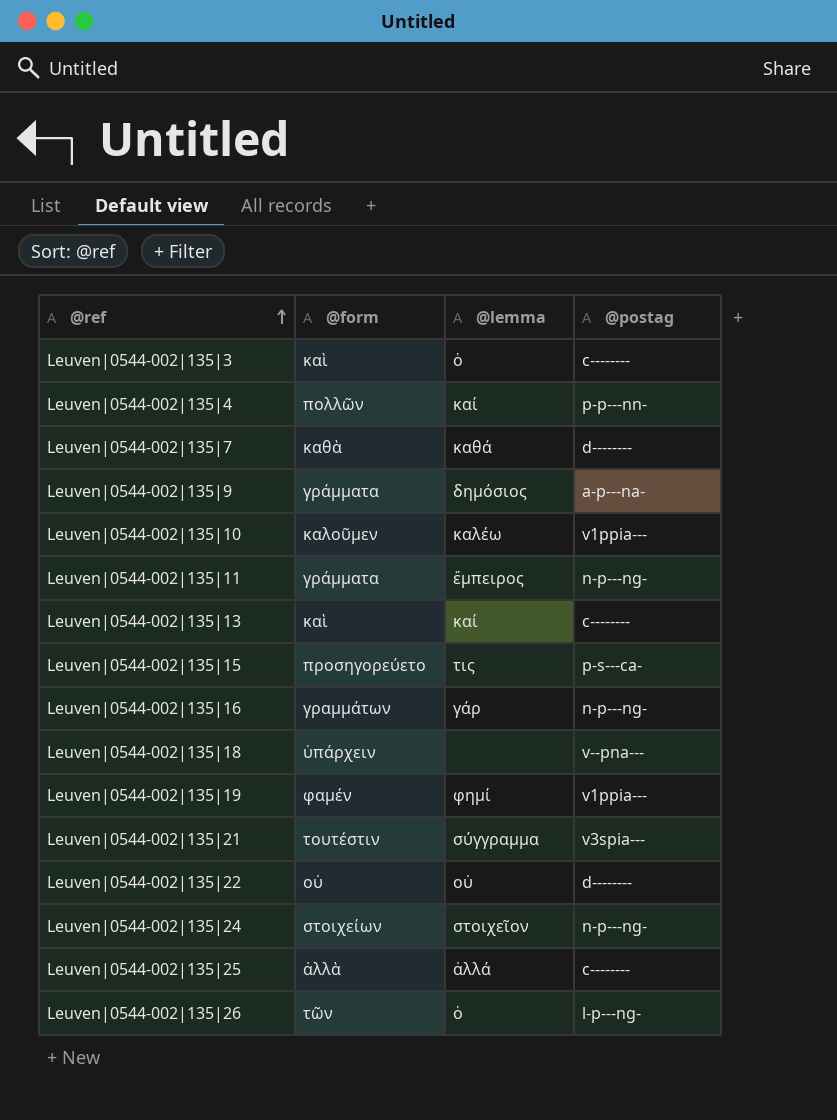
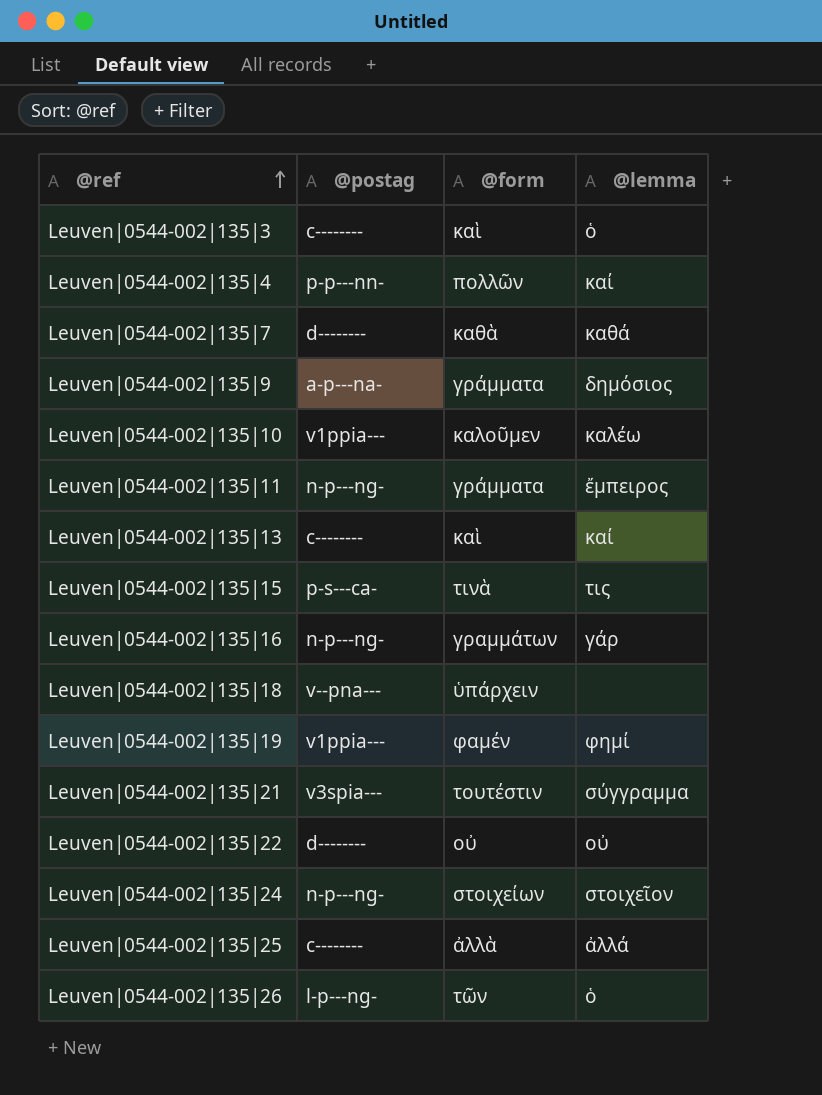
column @postag | position: 4 -> 2
Leuven|0544-002|135|15 | @form: προσηγορεύετο -> τινὰ

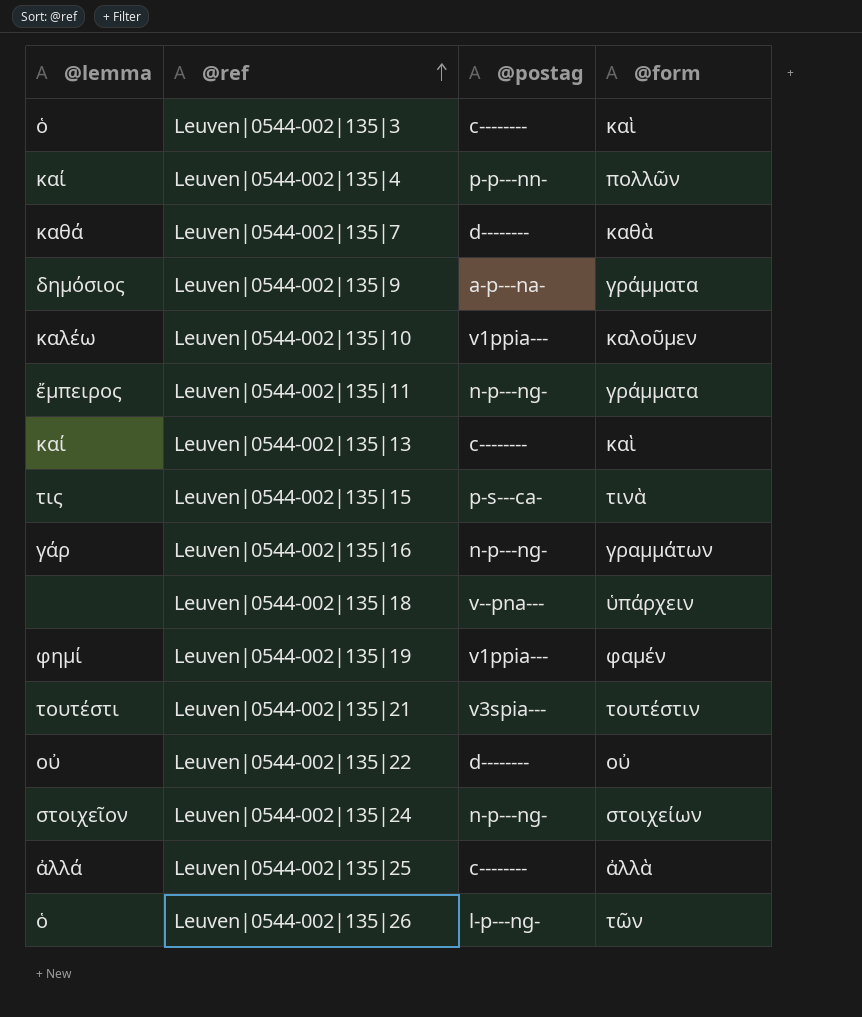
column @lemma | position: 4 -> 1
Leuven|0544-002|135|21 | @lemma: σύγγραμμα -> τουτέστι

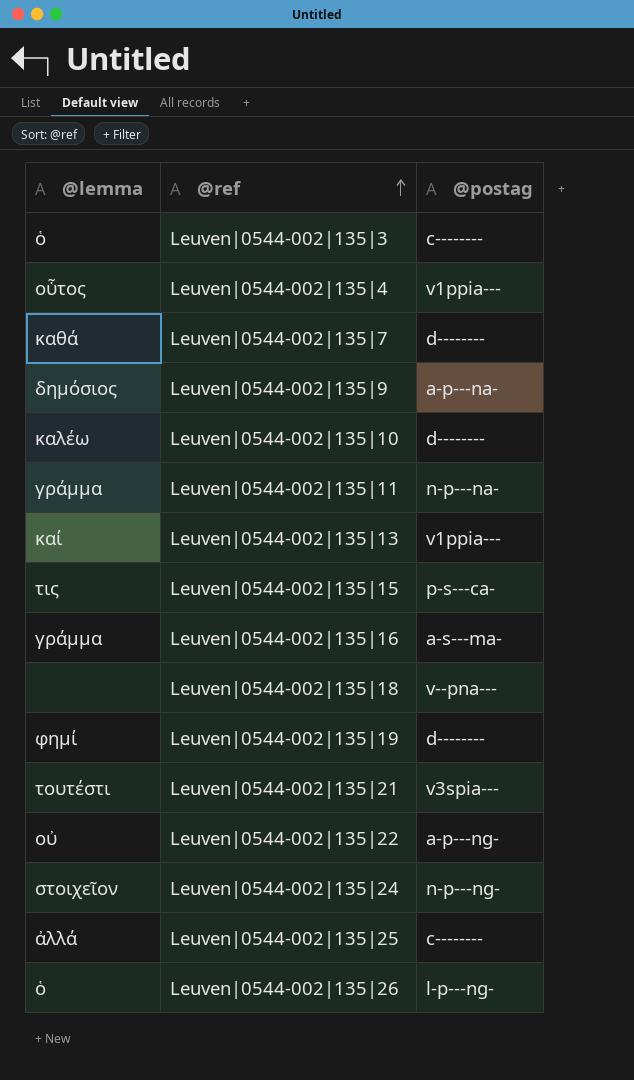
column @form | position: 4 -> none
Leuven|0544-002|135|4 | @lemma: καί -> οὗτος
Leuven|0544-002|135|4 | @postag: p-p---nn- -> v1ppia---
Leuven|0544-002|135|10 | @postag: v1ppia--- -> d--------
Leuven|0544-002|135|11 | @lemma: ἔμπειρος -> γράμμα
Leuven|0544-002|135|11 | @postag: n-p---ng- -> n-p---na-
Leuven|0544-002|135|13 | @postag: c-------- -> v1ppia---
Leuven|0544-002|135|16 | @lemma: γάρ -> γράμμα
Leuven|0544-002|135|16 | @postag: n-p---ng- -> a-s---ma-
Leuven|0544-002|135|19 | @postag: v1ppia--- -> d--------
Leuven|0544-002|135|22 | @postag: d-------- -> a-p---ng-

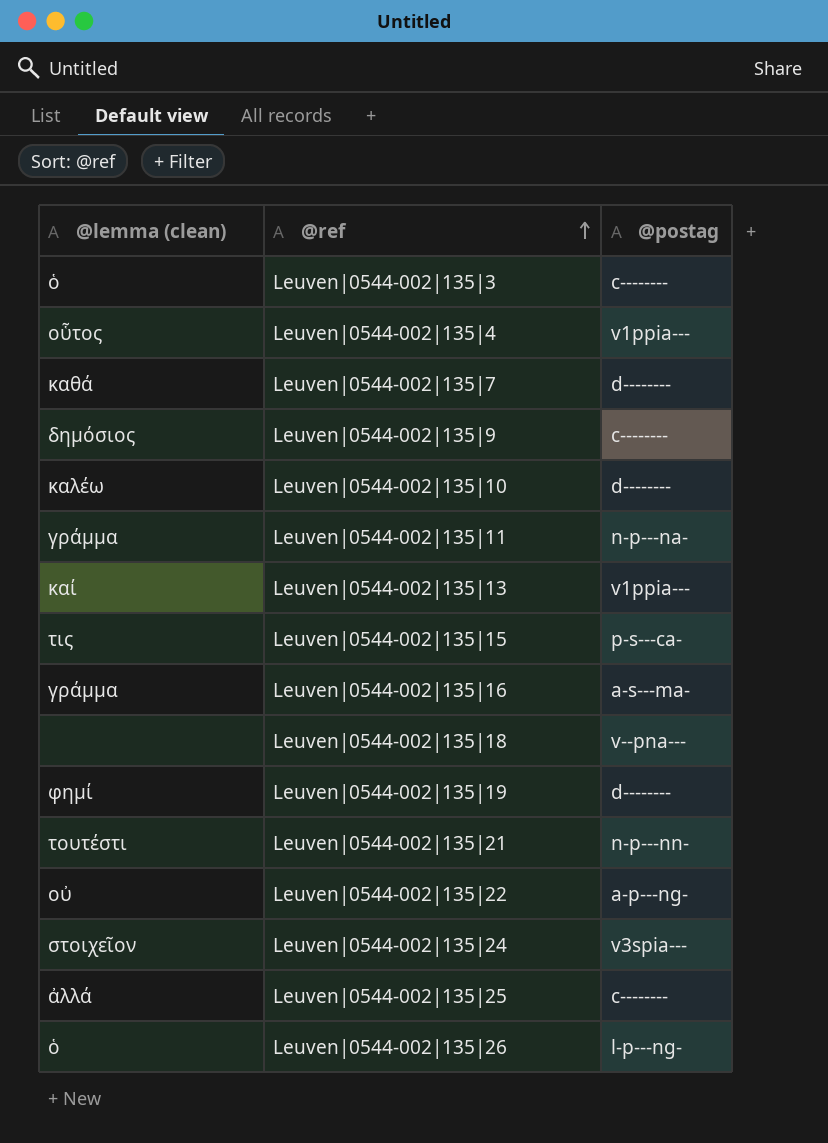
column name: @lemma -> @lemma (clean)
Leuven|0544-002|135|9 | @postag: a-p---na- -> c--------
Leuven|0544-002|135|21 | @postag: v3spia--- -> n-p---nn-
Leuven|0544-002|135|24 | @postag: n-p---ng- -> v3spia---

